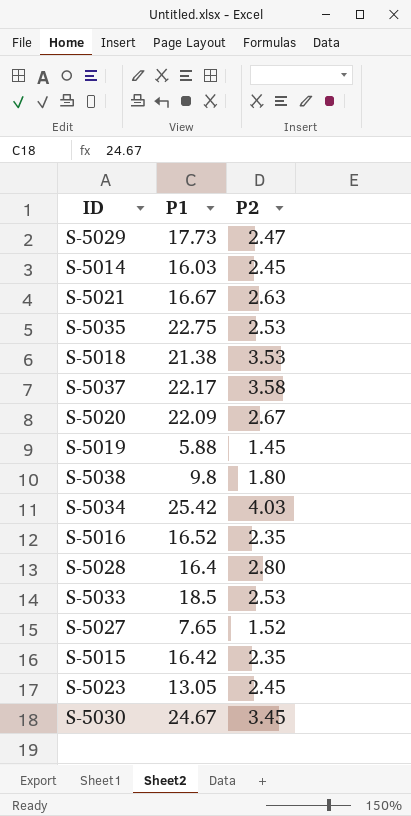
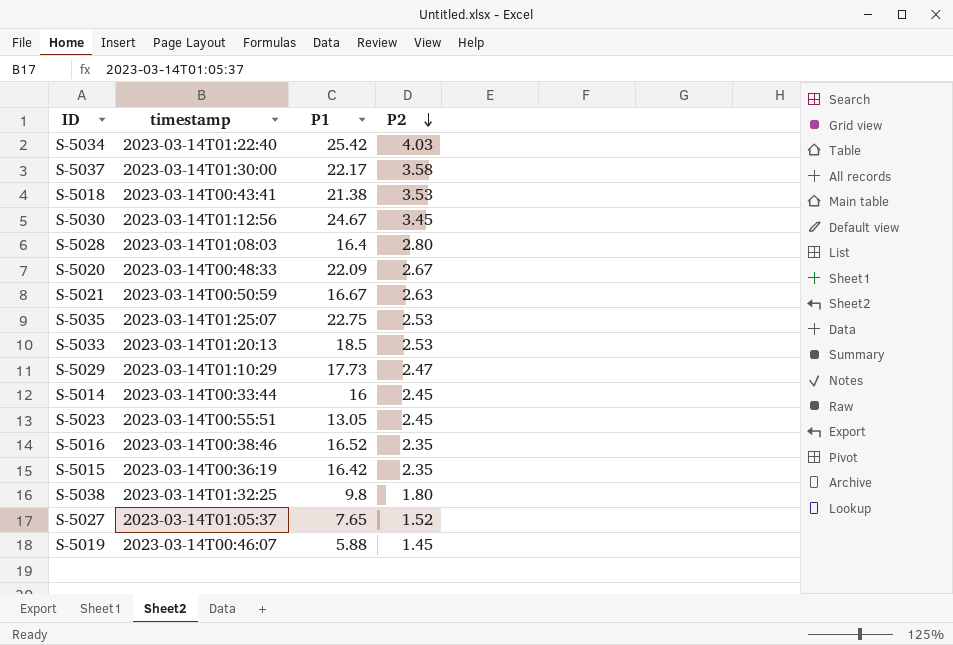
row order: none -> P2 descending
column timestamp | position: none -> 2
S-5014 | P1: 16.03 -> 16

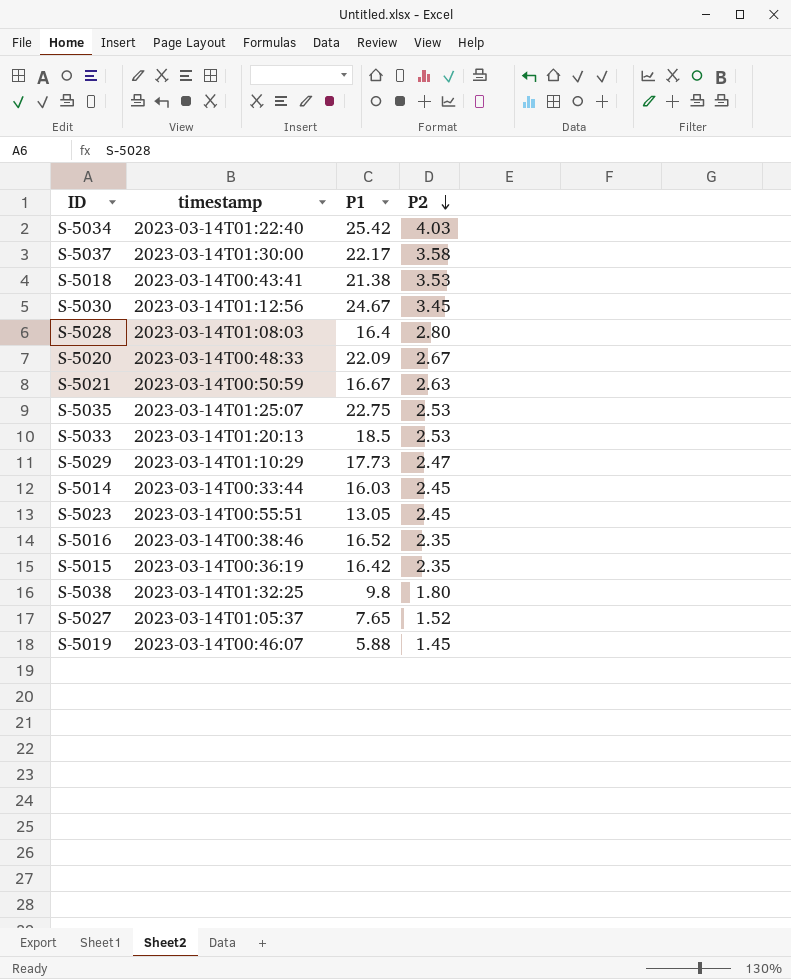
S-5014 | P1: 16 -> 16.03

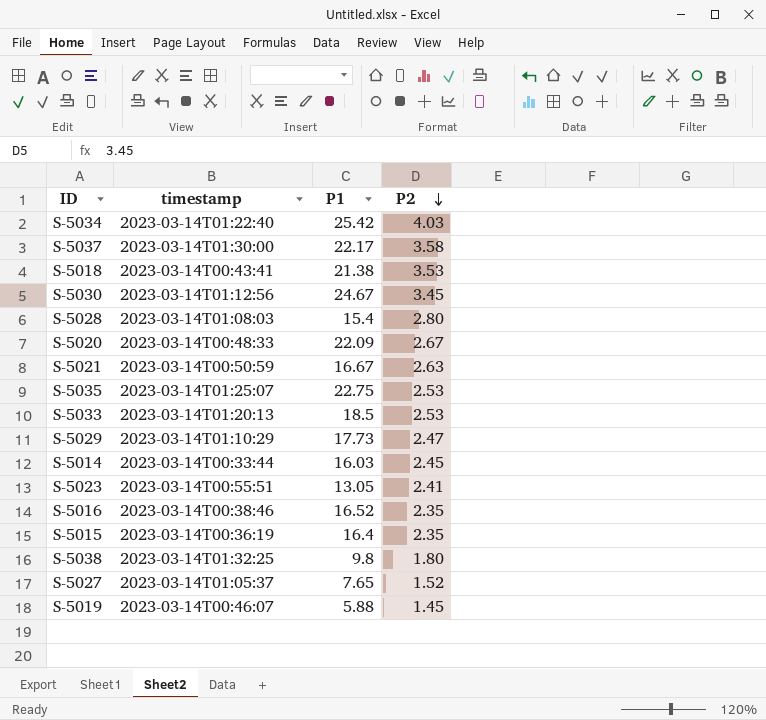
S-5028 | P1: 16.4 -> 15.4
S-5023 | P2: 2.45 -> 2.41
S-5015 | P1: 16.42 -> 16.4

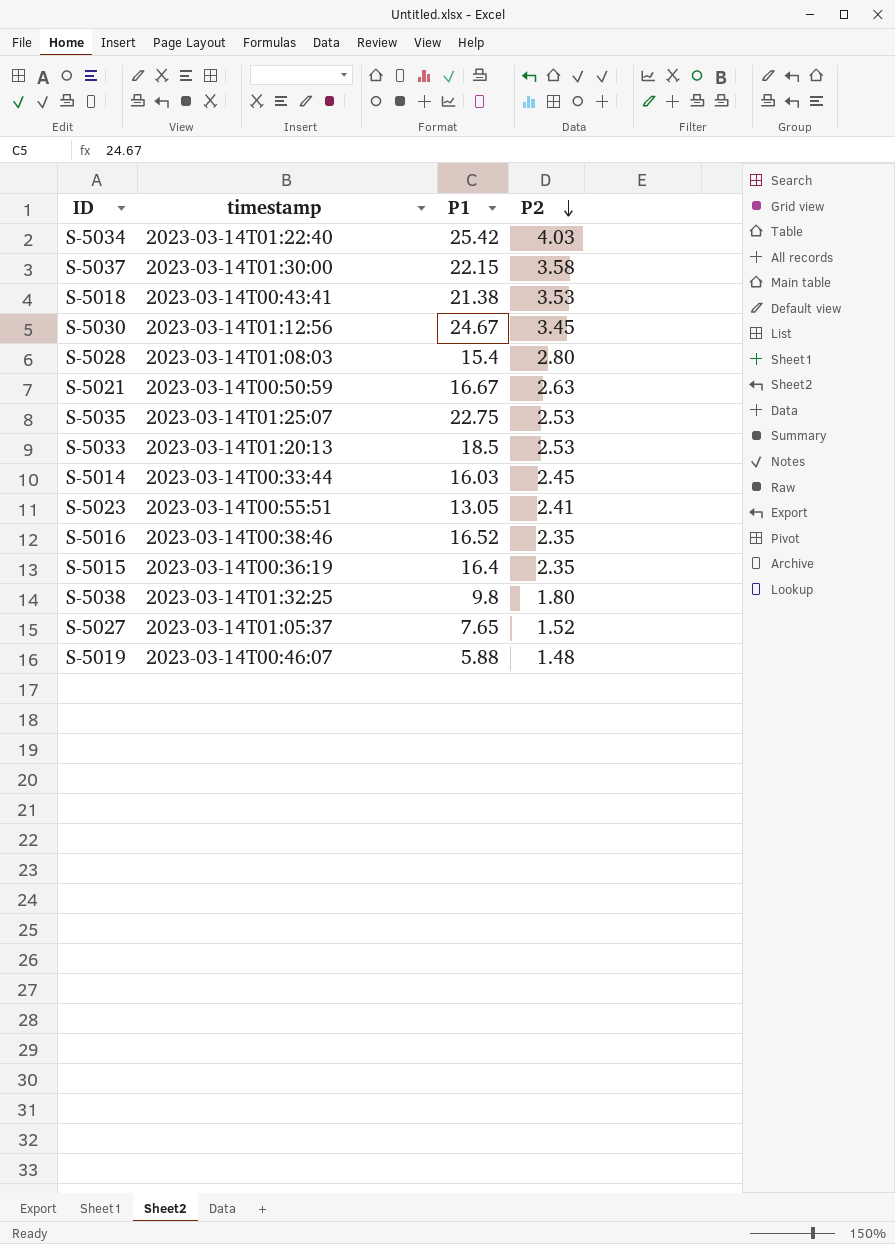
row S-5020: 2023-03-14T00:48:33 | 22.09 | 2.67 -> none
row S-5029: 2023-03-14T01:10:29 | 17.73 | 2.47 -> none
S-5037 | P1: 22.17 -> 22.15
S-5019 | P2: 1.45 -> 1.48

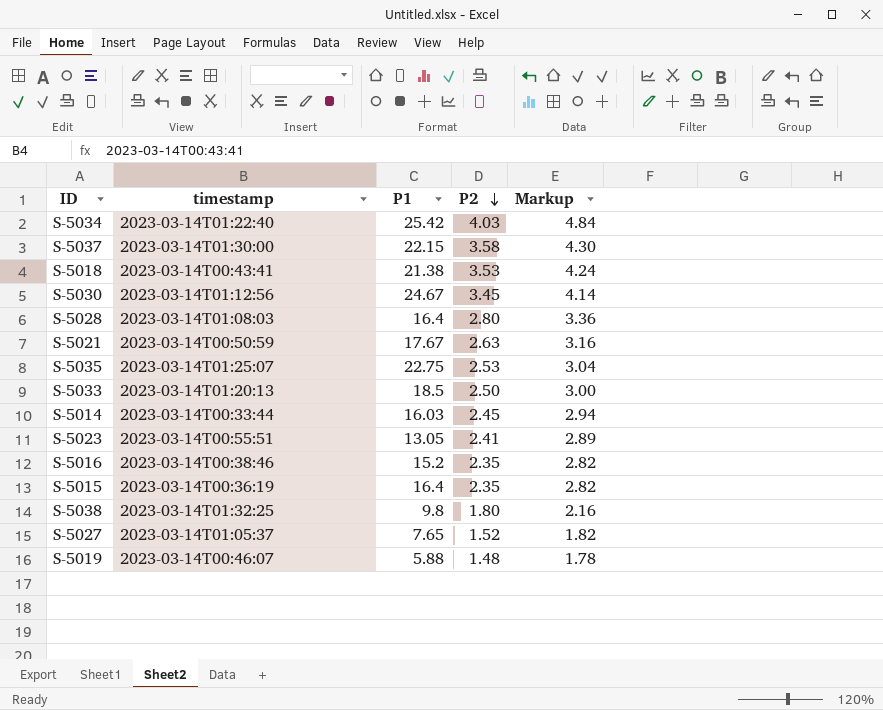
column Markup | formula: none -> [P2] * 1.2
S-5028 | P1: 15.4 -> 16.4
S-5021 | P1: 16.67 -> 17.67
S-5033 | P2: 2.53 -> 2.50
S-5016 | P1: 16.52 -> 15.2

